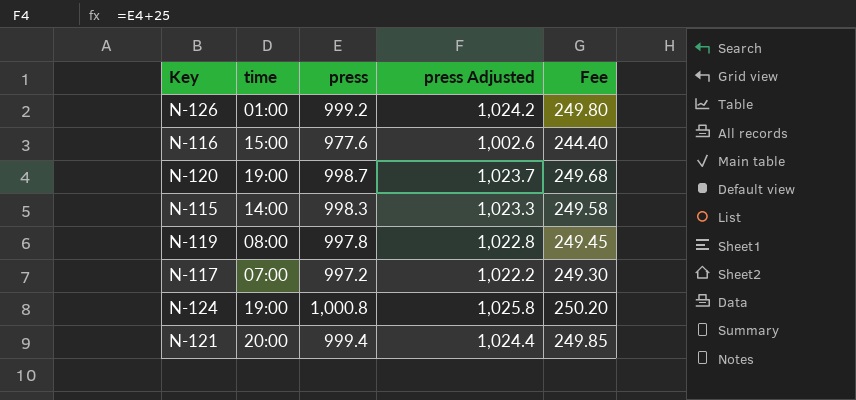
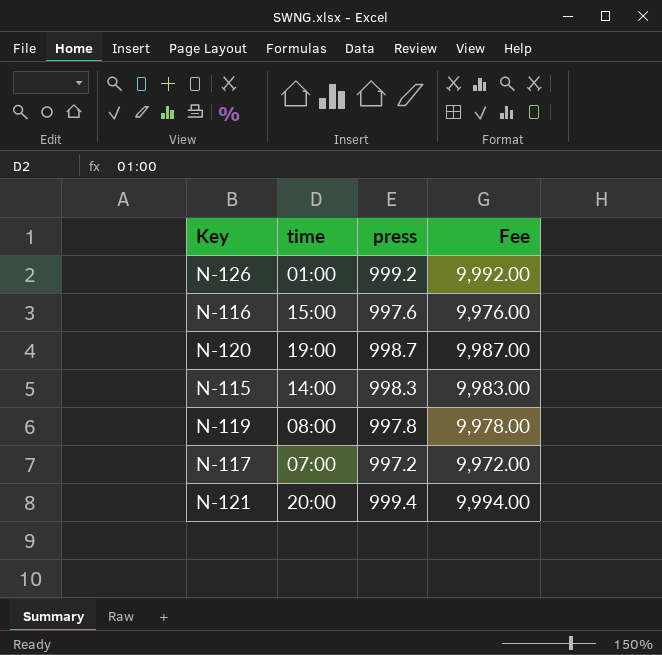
column press Adjusted | formula: [press] + 25 -> none
column Fee | formula: [press] * 0.25 -> [press] * 10
row N-124: 19:00 | 1,000.8 | 1,025.8 | 250.20 -> none
N-116 | press: 977.6 -> 997.6

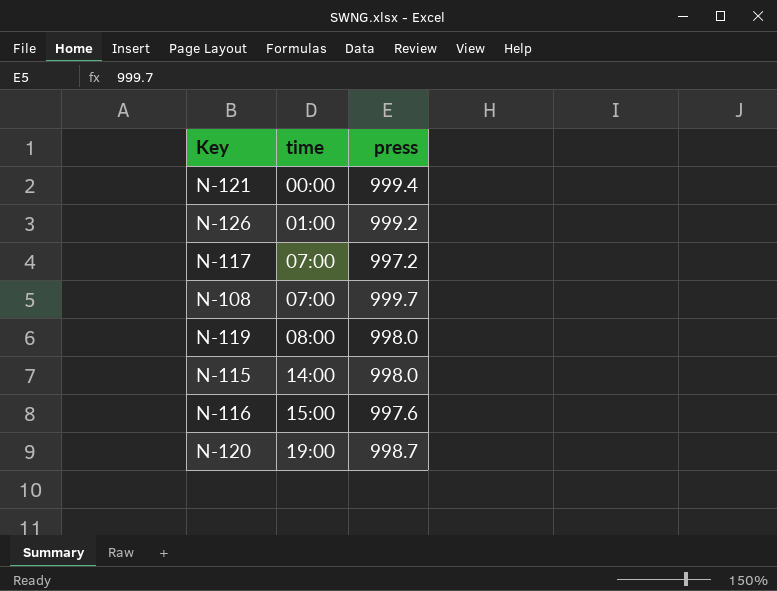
row order: none -> time ascending
column Fee | formula: [press] * 10 -> none
N-121 | time: 20:00 -> 00:00
row N-108: none -> 07:00 | 999.7
N-119 | press: 997.8 -> 998.0
N-115 | press: 998.3 -> 998.0

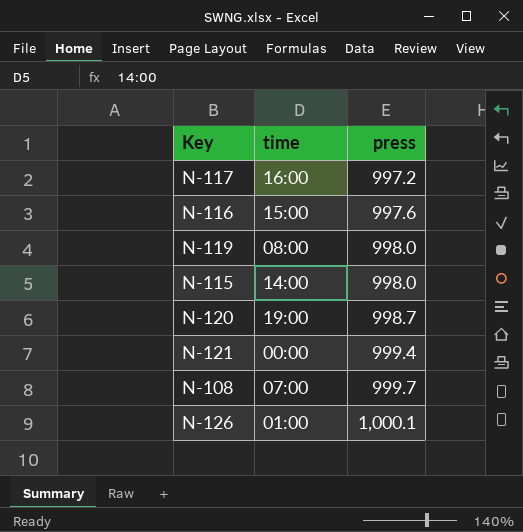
row order: time ascending -> press ascending
N-117 | time: 07:00 -> 16:00
N-126 | press: 999.2 -> 1,000.1

